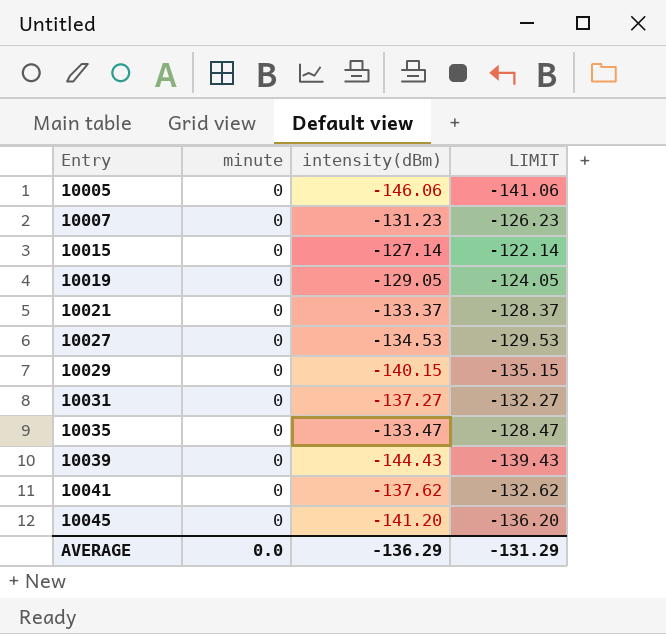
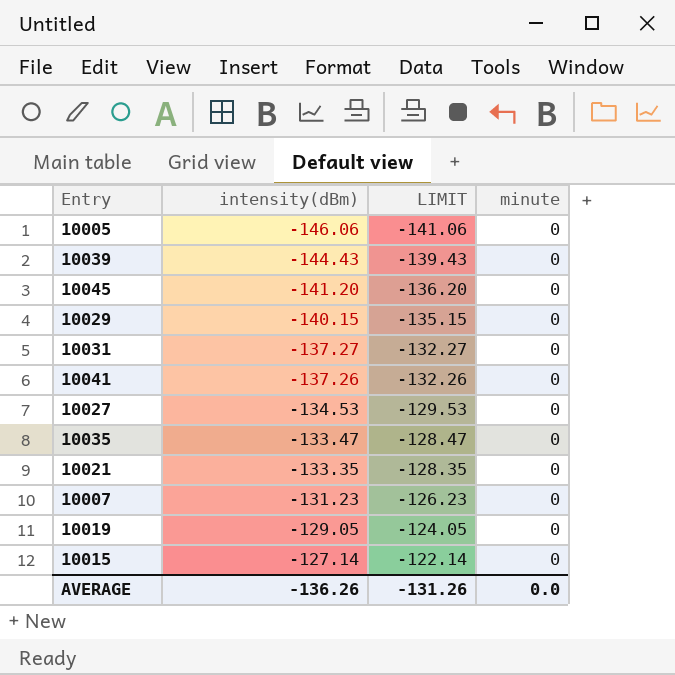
row order: Entry ascending -> intensity(dBm) ascending
column minute | position: 2 -> 4
10041 | intensity(dBm): -137.62 -> -137.26
10041 | LIMIT: -132.62 -> -132.26
10021 | intensity(dBm): -133.37 -> -133.35
10021 | LIMIT: -128.37 -> -128.35
AVERAGE | intensity(dBm): -136.29 -> -136.26
AVERAGE | LIMIT: -131.29 -> -131.26

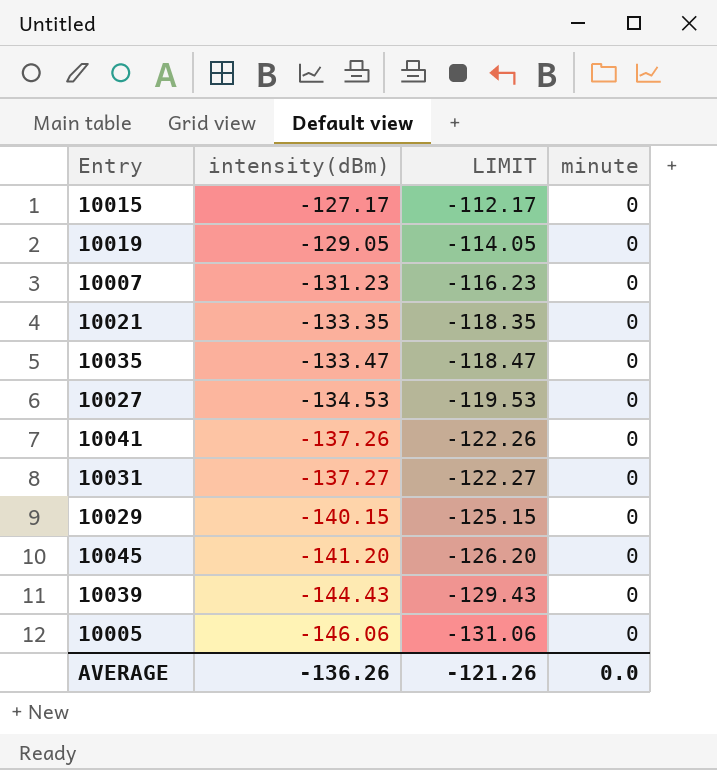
row order: intensity(dBm) ascending -> intensity(dBm) descending
column LIMIT | formula: [intensity(dBm)] + 5 -> [intensity(dBm)] + 15
10015 | intensity(dBm): -127.14 -> -127.17
AVERAGE | LIMIT: -131.26 -> -121.26

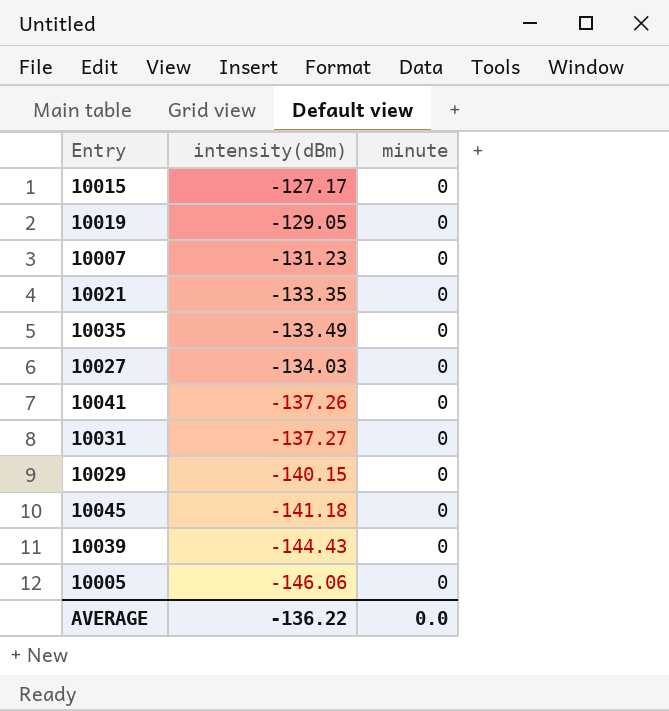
column LIMIT | formula: [intensity(dBm)] + 15 -> none
10035 | intensity(dBm): -133.47 -> -133.49
10027 | intensity(dBm): -134.53 -> -134.03
10045 | intensity(dBm): -141.20 -> -141.18
AVERAGE | intensity(dBm): -136.26 -> -136.22

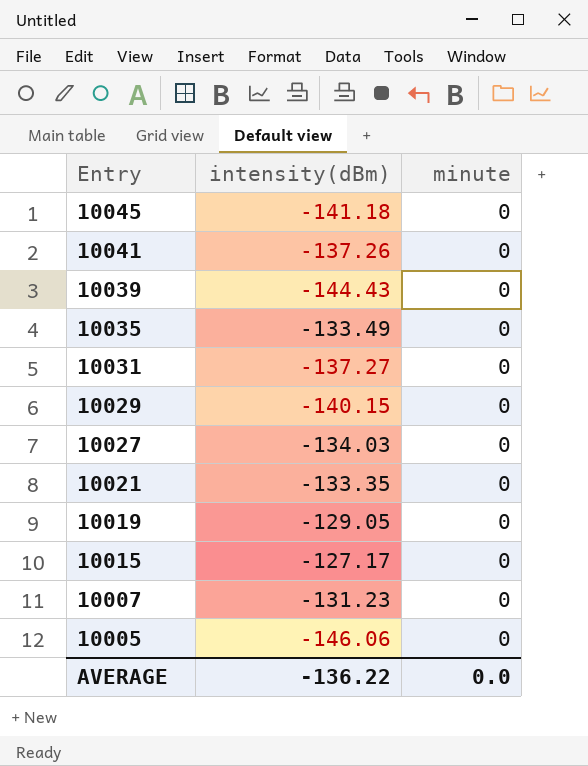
row order: intensity(dBm) descending -> Entry descending

